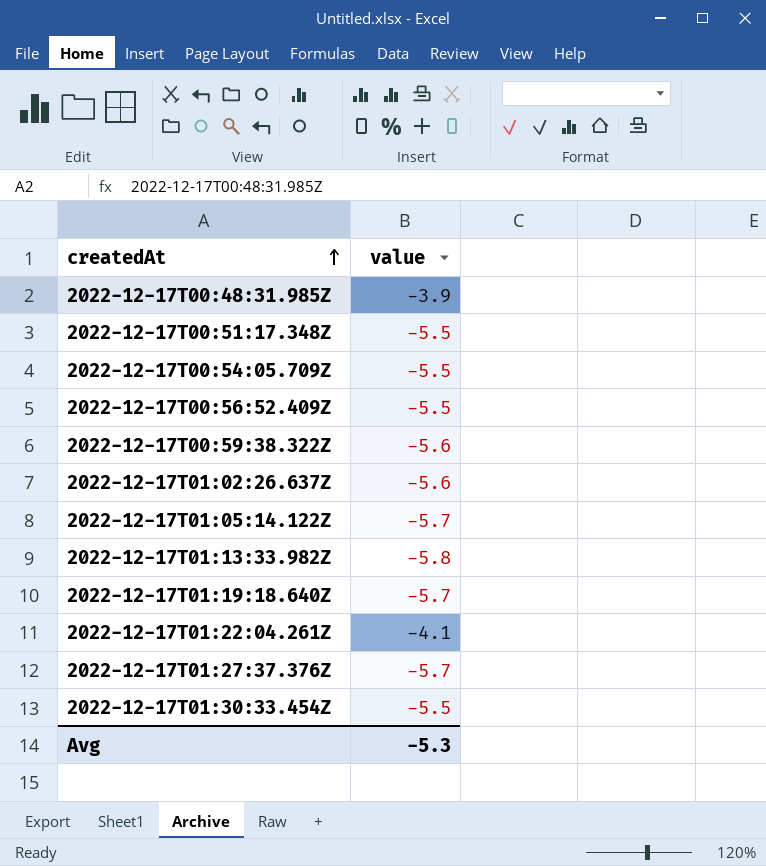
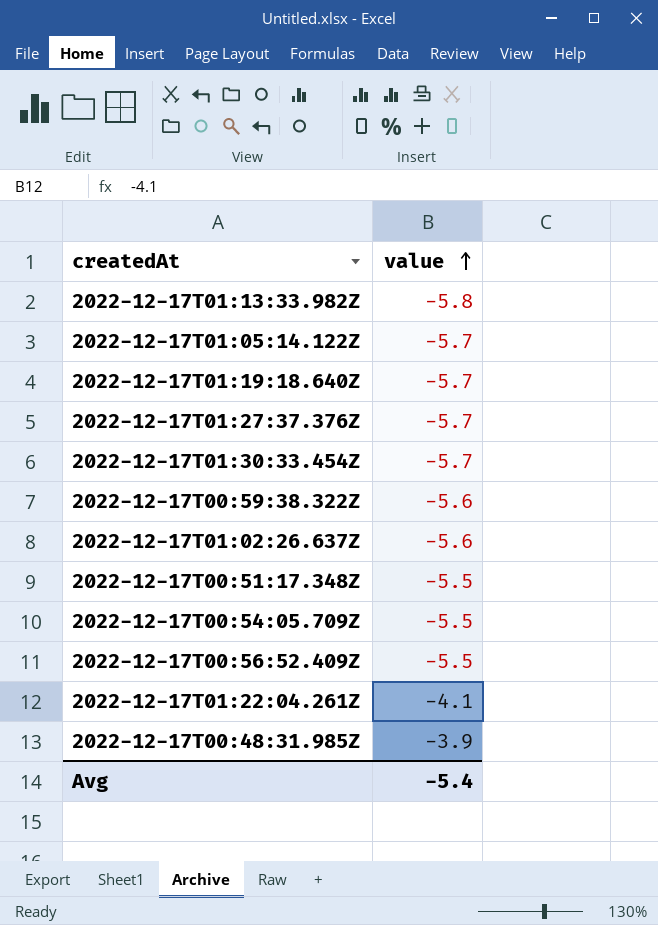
row order: createdAt ascending -> value ascending
2022-12-17T01:30:33.454Z | value: -5.5 -> -5.7
Avg | value: -5.3 -> -5.4

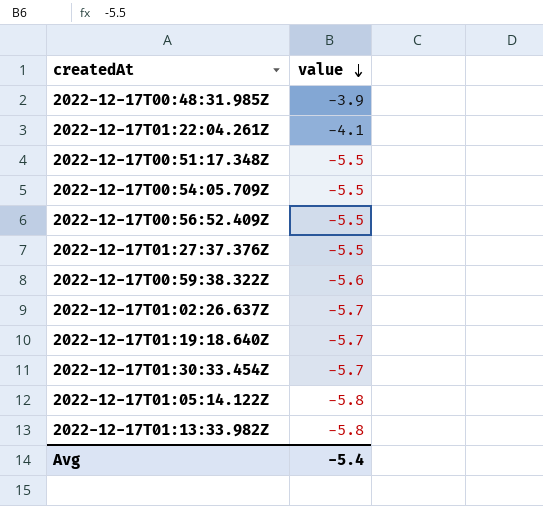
row order: value ascending -> value descending
2022-12-17T01:27:37.376Z | value: -5.7 -> -5.5
2022-12-17T01:02:26.637Z | value: -5.6 -> -5.7
2022-12-17T01:05:14.122Z | value: -5.7 -> -5.8

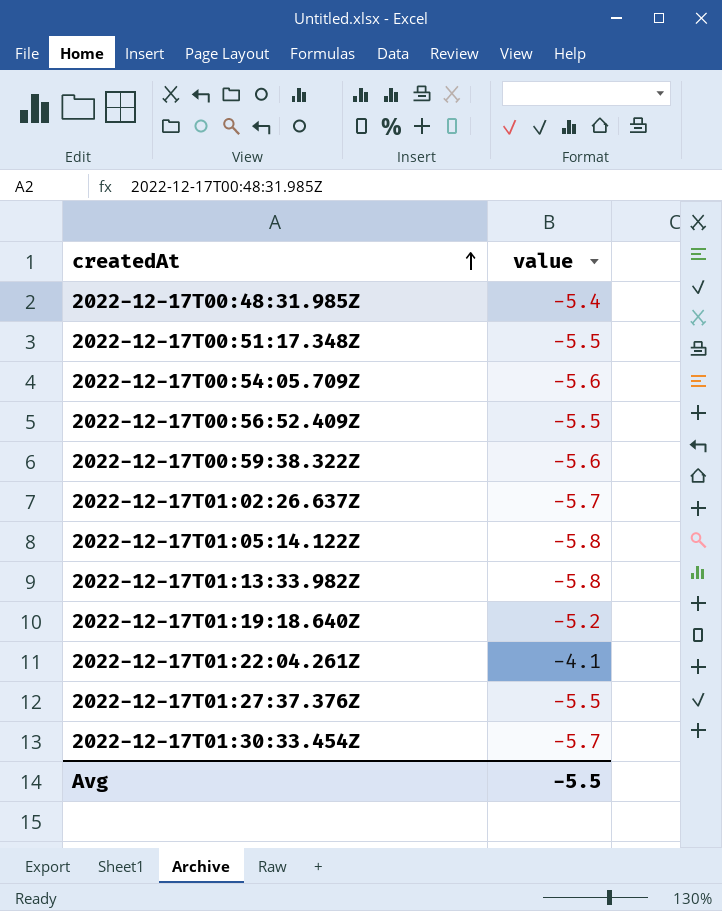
row order: value descending -> createdAt ascending
2022-12-17T00:48:31.985Z | value: -3.9 -> -5.4
2022-12-17T00:54:05.709Z | value: -5.5 -> -5.6
2022-12-17T01:19:18.640Z | value: -5.7 -> -5.2
Avg | value: -5.4 -> -5.5

